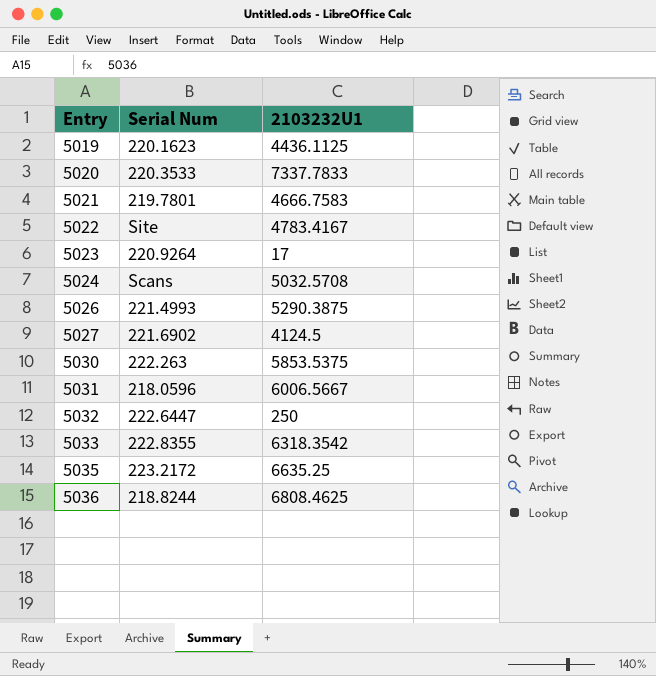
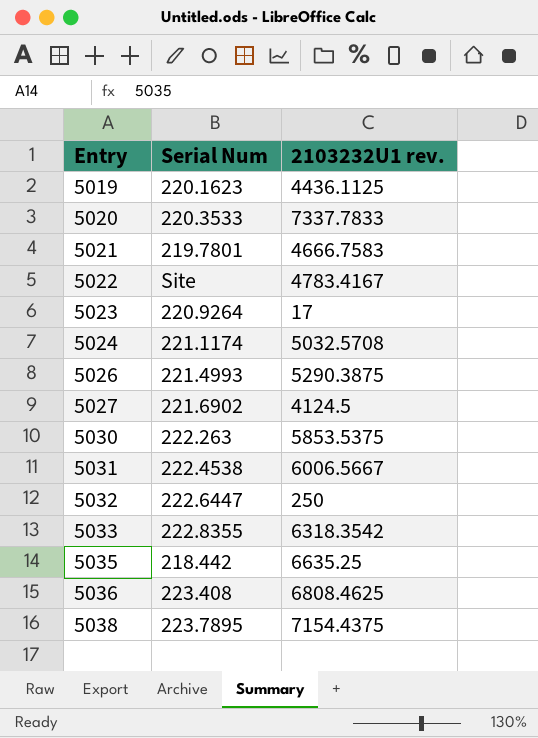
column name: 2103232U1 -> 2103232U1 rev.
5024 | Serial Num: Scans -> 221.1174
5031 | Serial Num: 218.0596 -> 222.4538
5035 | Serial Num: 223.2172 -> 218.442
5036 | Serial Num: 218.8244 -> 223.408
row 5038: none -> 223.7895 | 7154.4375

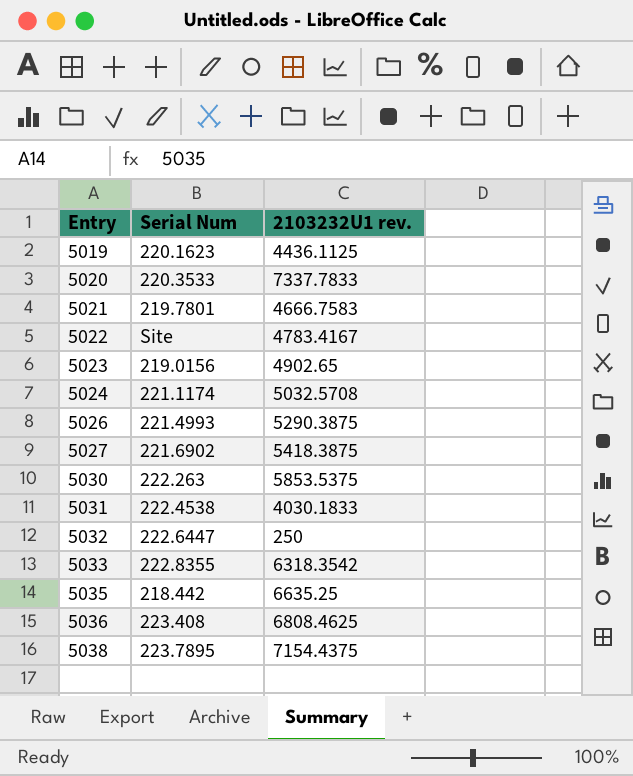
5023 | Serial Num: 220.9264 -> 219.0156
5023 | 2103232U1 rev.: 17 -> 4902.65
5027 | 2103232U1 rev.: 4124.5 -> 5418.3875
5031 | 2103232U1 rev.: 6006.5667 -> 4030.1833

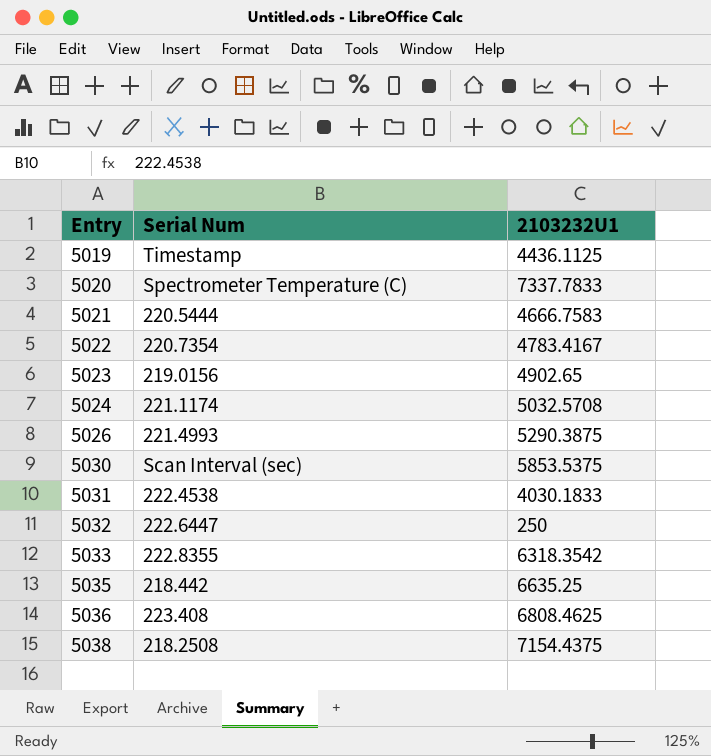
column name: 2103232U1 rev. -> 2103232U1
row 5027: 221.6902 | 5418.3875 -> none
5019 | Serial Num: 220.1623 -> Timestamp
5020 | Serial Num: 220.3533 -> Spectrometer Temperature (C)
5021 | Serial Num: 219.7801 -> 220.5444
5022 | Serial Num: Site -> 220.7354
5030 | Serial Num: 222.263 -> Scan Interval (sec)
5038 | Serial Num: 223.7895 -> 218.2508

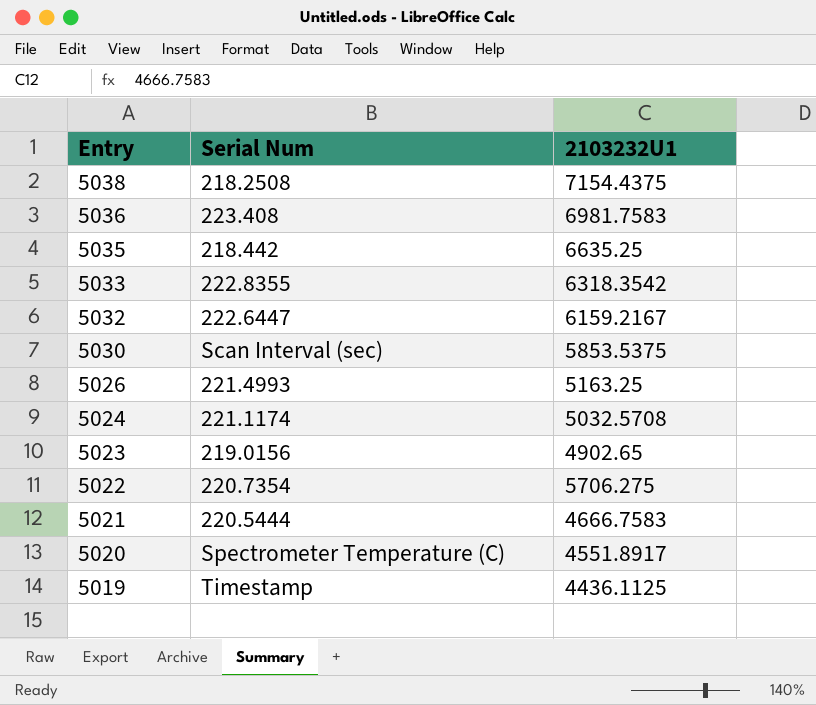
row order: Entry ascending -> Entry descending
row 5031: 222.4538 | 4030.1833 -> none
5036 | 2103232U1: 6808.4625 -> 6981.7583
5032 | 2103232U1: 250 -> 6159.2167
5026 | 2103232U1: 5290.3875 -> 5163.25
5022 | 2103232U1: 4783.4167 -> 5706.275
5020 | 2103232U1: 7337.7833 -> 4551.8917

